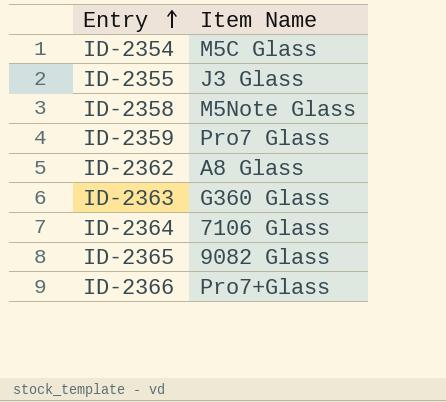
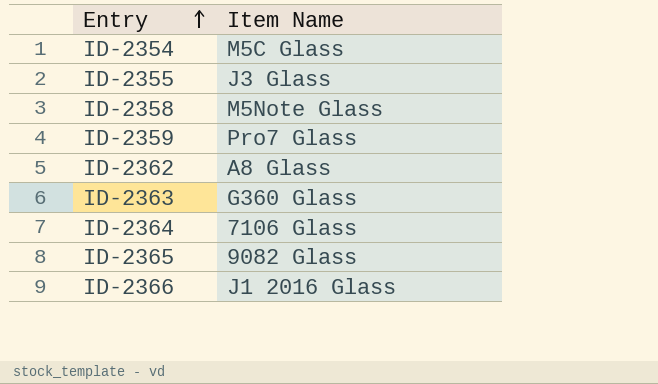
ID-2366 | Item Name: Pro7+Glass -> J1 2016 Glass

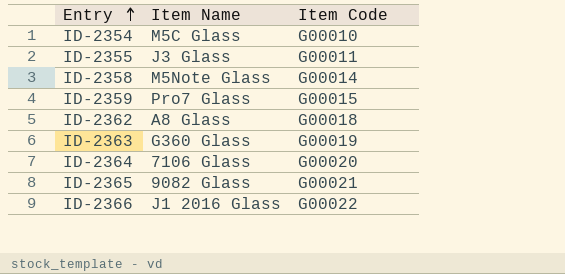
column Item Code | position: none -> 3

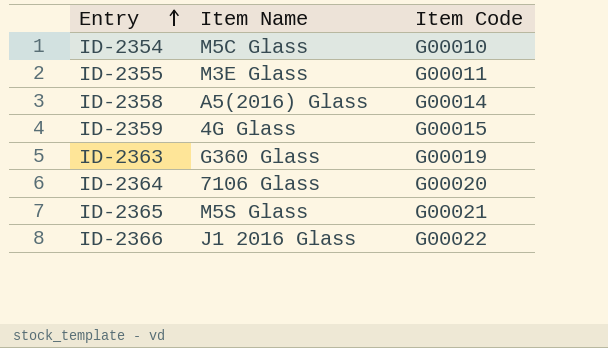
row ID-2362: A8 Glass | G00018 -> none
ID-2355 | Item Name: J3 Glass -> M3E Glass
ID-2358 | Item Name: M5Note Glass -> A5(2016) Glass
ID-2359 | Item Name: Pro7 Glass -> 4G Glass
ID-2365 | Item Name: 9082 Glass -> M5S Glass

